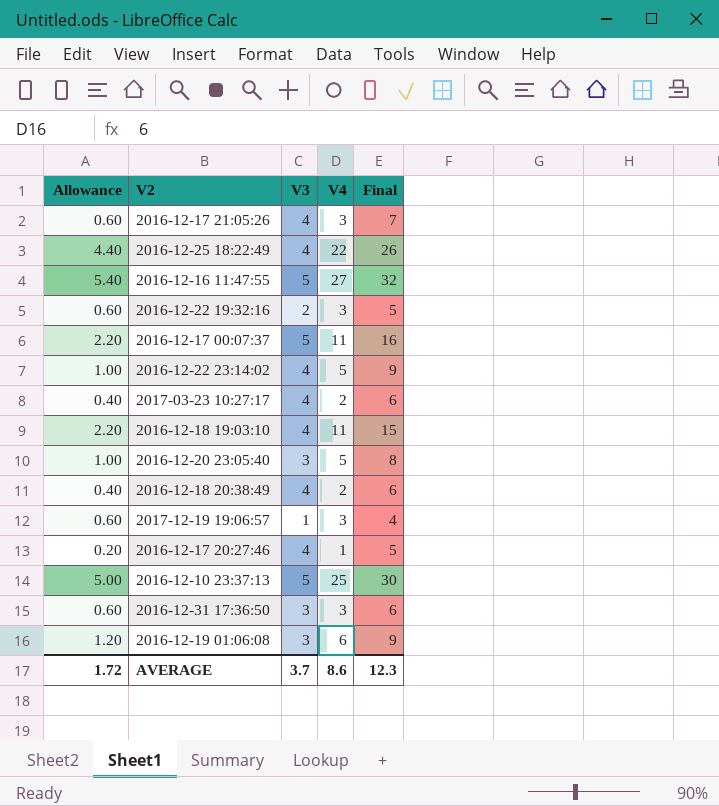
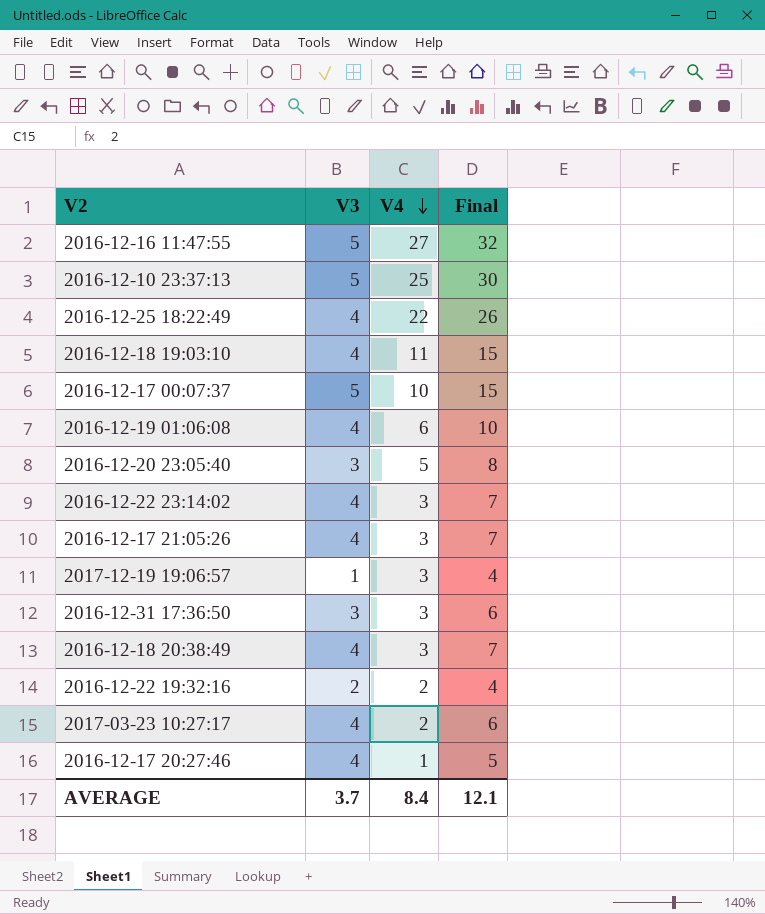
row order: none -> V4 descending
column Allowance | formula: [V4] * 0.2 -> none
2016-12-17 00:07:37 | V4: 11 -> 10
2016-12-17 00:07:37 | Final: 16 -> 15
2016-12-19 01:06:08 | V3: 3 -> 4
2016-12-19 01:06:08 | Final: 9 -> 10
2016-12-22 23:14:02 | V4: 5 -> 3
2016-12-22 23:14:02 | Final: 9 -> 7
2016-12-18 20:38:49 | V4: 2 -> 3
2016-12-18 20:38:49 | Final: 6 -> 7
2016-12-22 19:32:16 | V4: 3 -> 2
2016-12-22 19:32:16 | Final: 5 -> 4
AVERAGE | V4: 8.6 -> 8.4
AVERAGE | Final: 12.3 -> 12.1

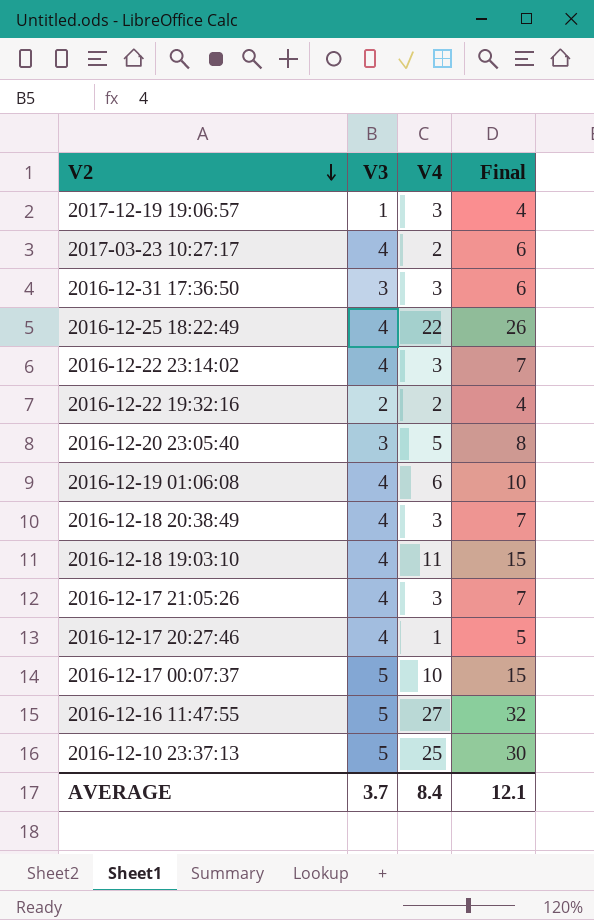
row order: V4 descending -> V2 descending

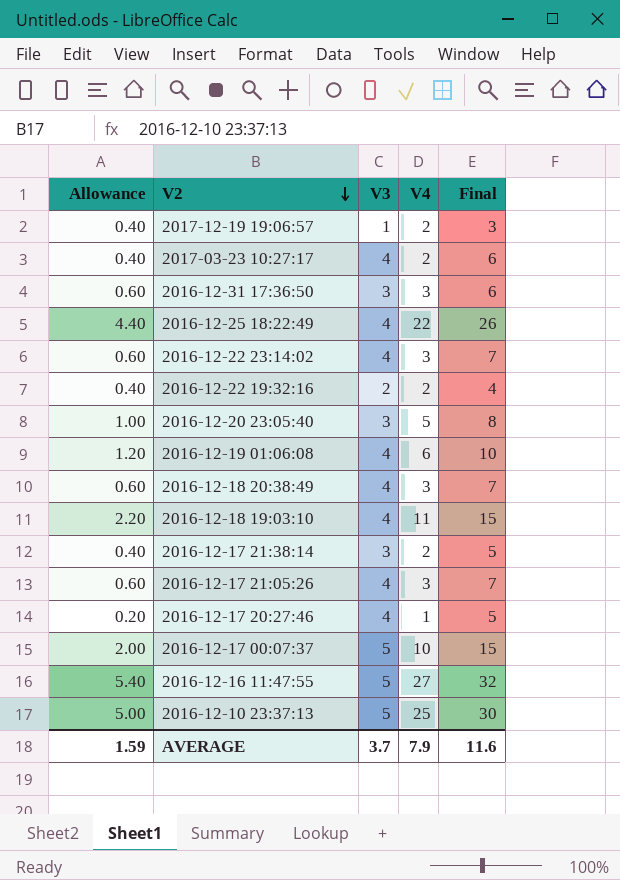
column Allowance | formula: none -> [V4] * 0.2
2017-12-19 19:06:57 | V4: 3 -> 2
2017-12-19 19:06:57 | Final: 4 -> 3
row 2016-12-17 21:38:14: none -> 0.40 | 3 | 2 | 5
AVERAGE | V4: 8.4 -> 7.9
AVERAGE | Final: 12.1 -> 11.6

